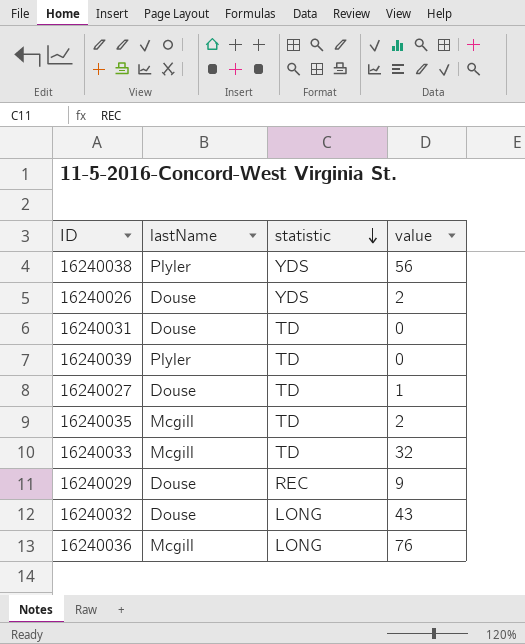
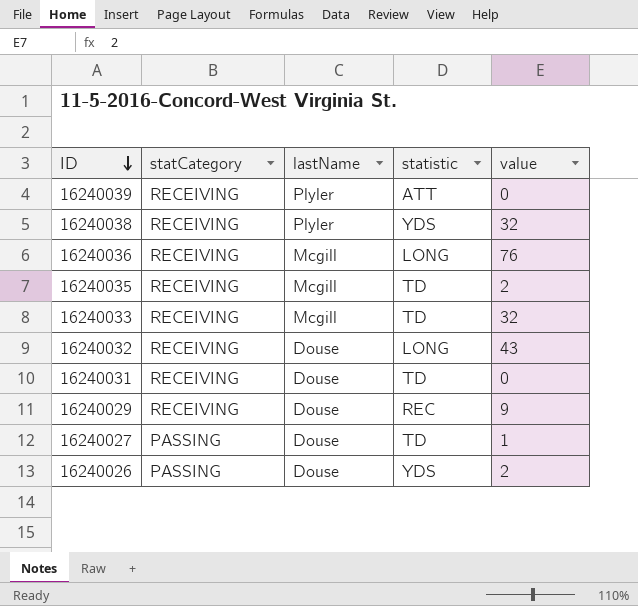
row order: statistic descending -> ID descending
column statCategory | position: none -> 2
16240039 | statistic: TD -> ATT
16240038 | value: 56 -> 32

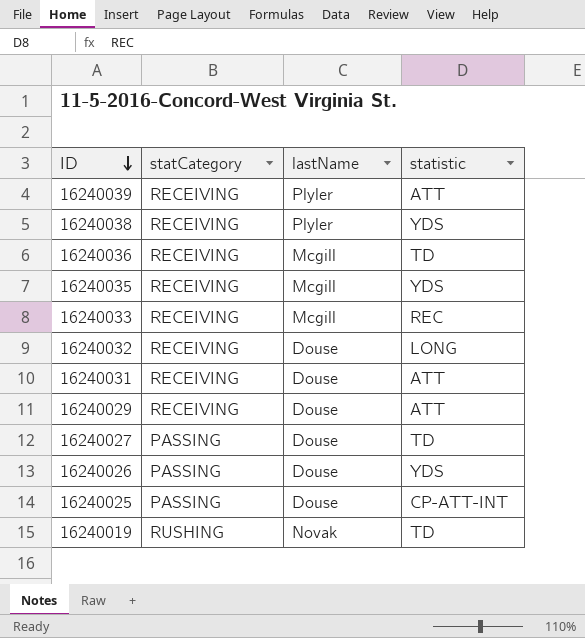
column value | position: 5 -> none
16240036 | statistic: LONG -> TD
16240035 | statistic: TD -> YDS
16240033 | statistic: TD -> REC
16240031 | statistic: TD -> ATT
16240029 | statistic: REC -> ATT
row 16240025: none -> PASSING | Douse | CP-ATT-INT
row 16240019: none -> RUSHING | Novak | TD

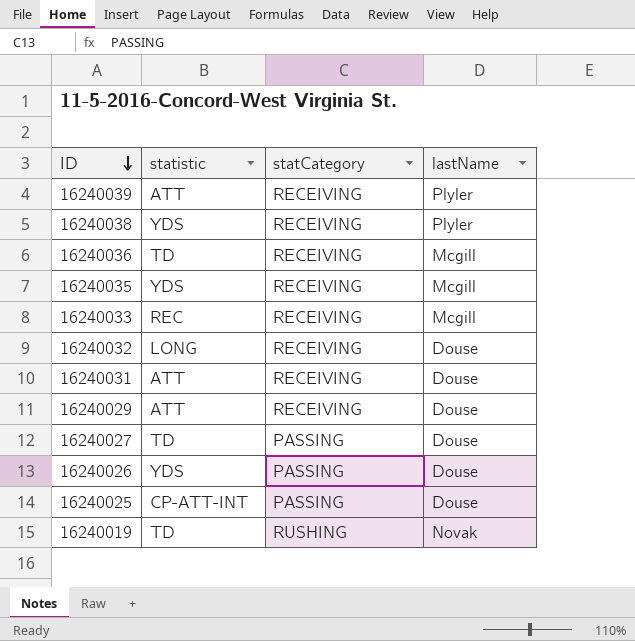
column statistic | position: 4 -> 2

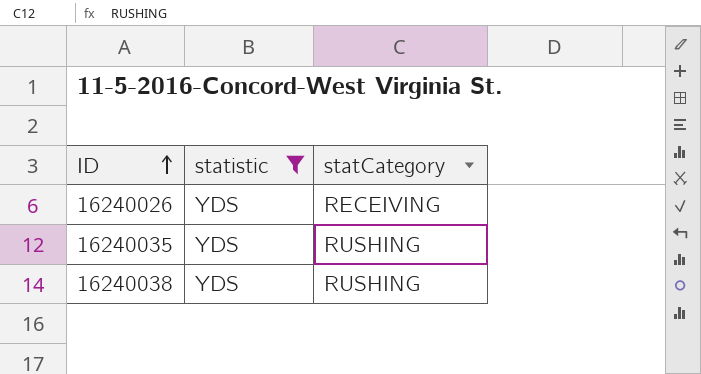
filter: none -> statistic = YDS
row order: ID descending -> ID ascending
column lastName | position: 4 -> none
16240026 | statCategory: PASSING -> RECEIVING
16240035 | statCategory: RECEIVING -> RUSHING
16240038 | statCategory: RECEIVING -> RUSHING

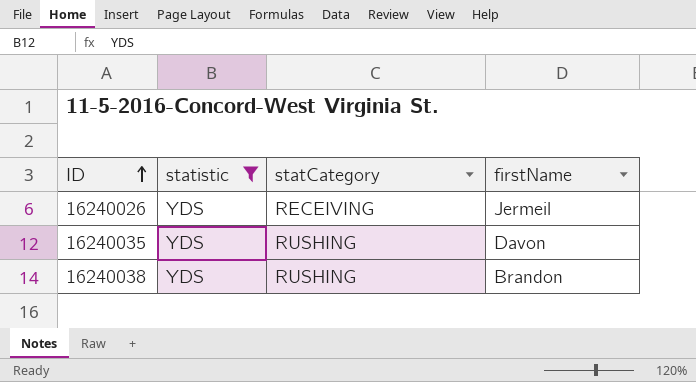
column firstName | position: none -> 4

